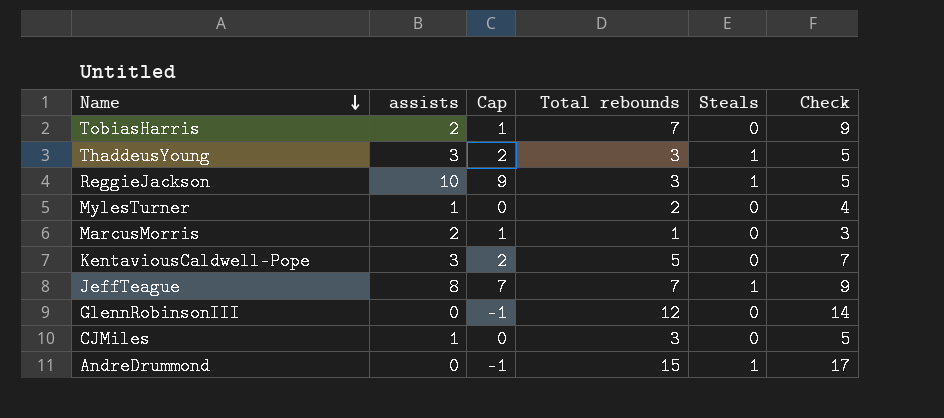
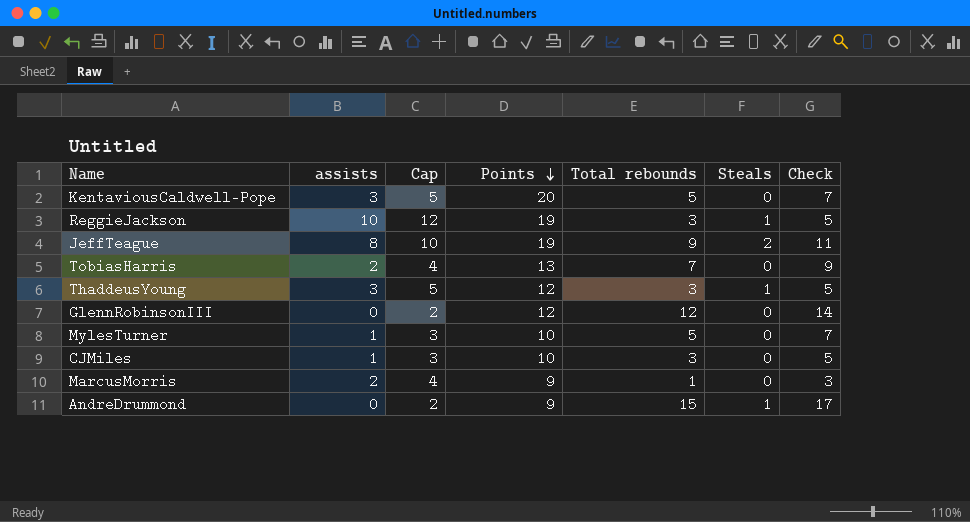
row order: Name descending -> Points descending
column Cap | formula: [assists] - 1 -> [assists] + 2
column Points | position: none -> 4
JeffTeague | Total rebounds: 7 -> 9
JeffTeague | Steals: 1 -> 2
JeffTeague | Check: 9 -> 11
MylesTurner | Total rebounds: 2 -> 5
MylesTurner | Check: 4 -> 7

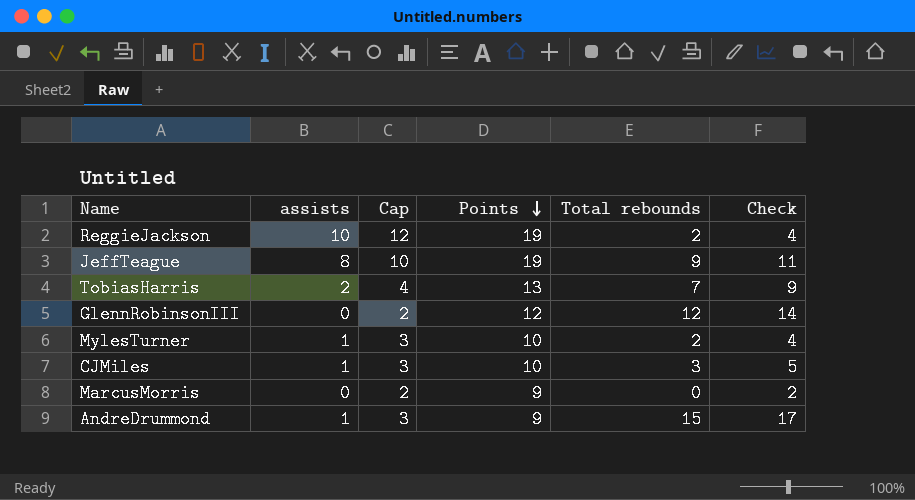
column Steals | position: 6 -> none
row KentaviousCaldwell-Pope: 3 | 5 | 20 | 5 | 0 | 7 -> none
row ThaddeusYoung: 3 | 5 | 12 | 3 | 1 | 5 -> none
ReggieJackson | Total rebounds: 3 -> 2
ReggieJackson | Check: 5 -> 4
MylesTurner | Total rebounds: 5 -> 2
MylesTurner | Check: 7 -> 4
MarcusMorris | assists: 2 -> 0
MarcusMorris | Cap: 4 -> 2
MarcusMorris | Total rebounds: 1 -> 0
MarcusMorris | Check: 3 -> 2
AndreDrummond | assists: 0 -> 1
AndreDrummond | Cap: 2 -> 3

